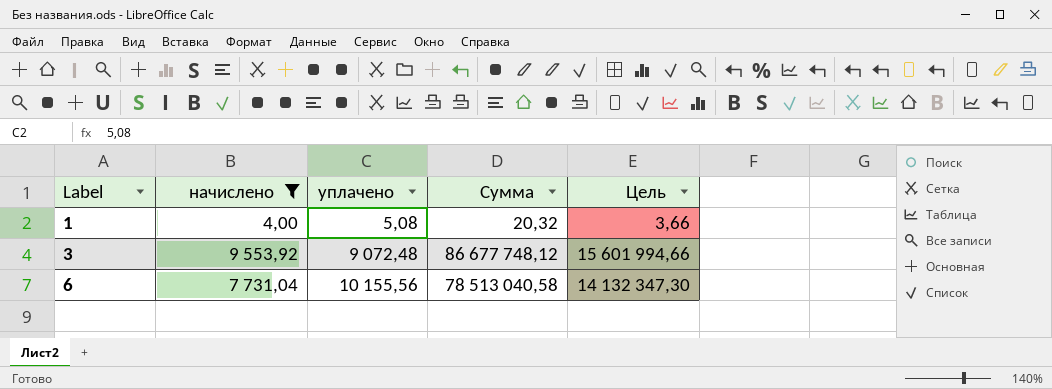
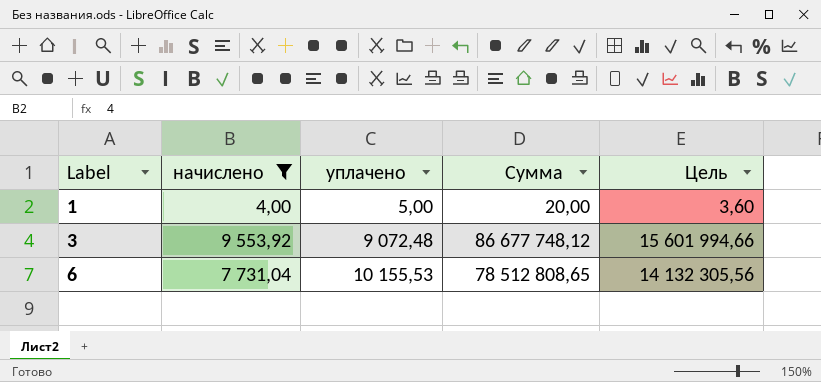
1 | уплачено: 5,08 -> 5,00
1 | Сумма: 20,32 -> 20,00
1 | Цель: 3,66 -> 3,60
6 | уплачено: 10 155,56 -> 10 155,53
6 | Сумма: 78 513 040,58 -> 78 512 808,65
6 | Цель: 14 132 347,30 -> 14 132 305,56

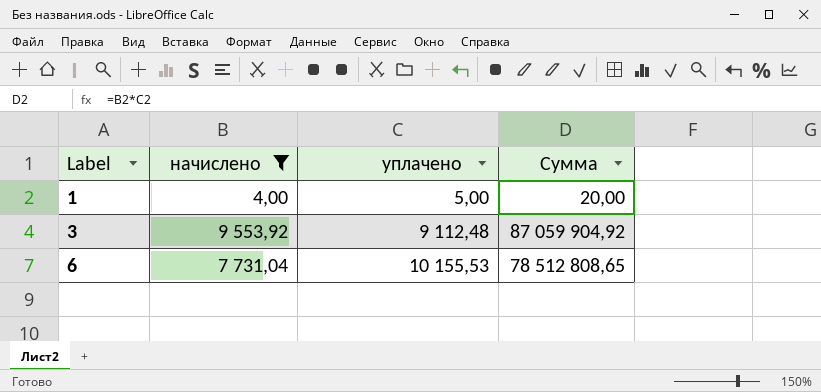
column Цель | formula: [Сумма] * 0,18 -> none
3 | уплачено: 9 072,48 -> 9 112,48
3 | Сумма: 86 677 748,12 -> 87 059 904,92

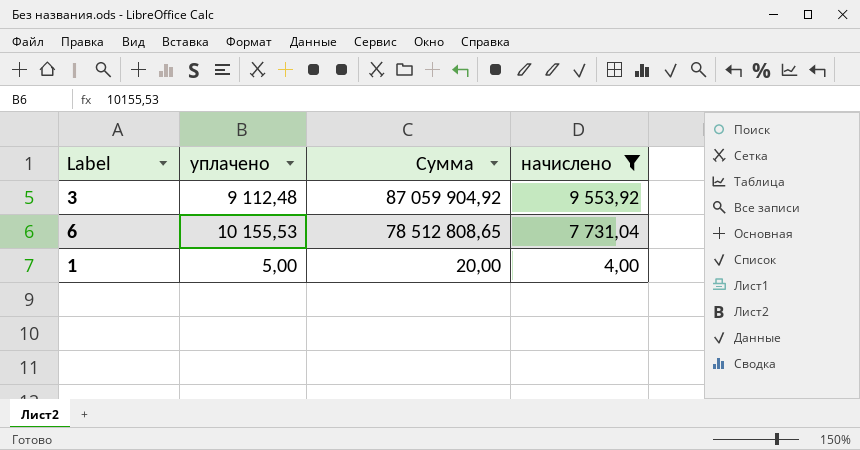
row order: Label ascending -> Сумма descending
column начислено | position: 2 -> 4

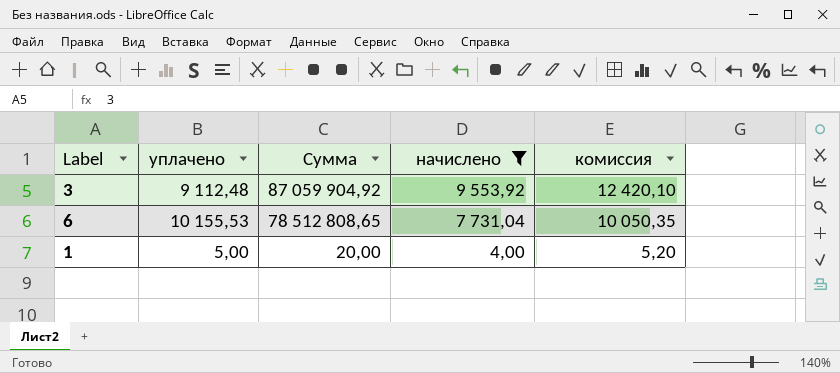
column комиссия | formula: none -> [начислено] * 1,3

